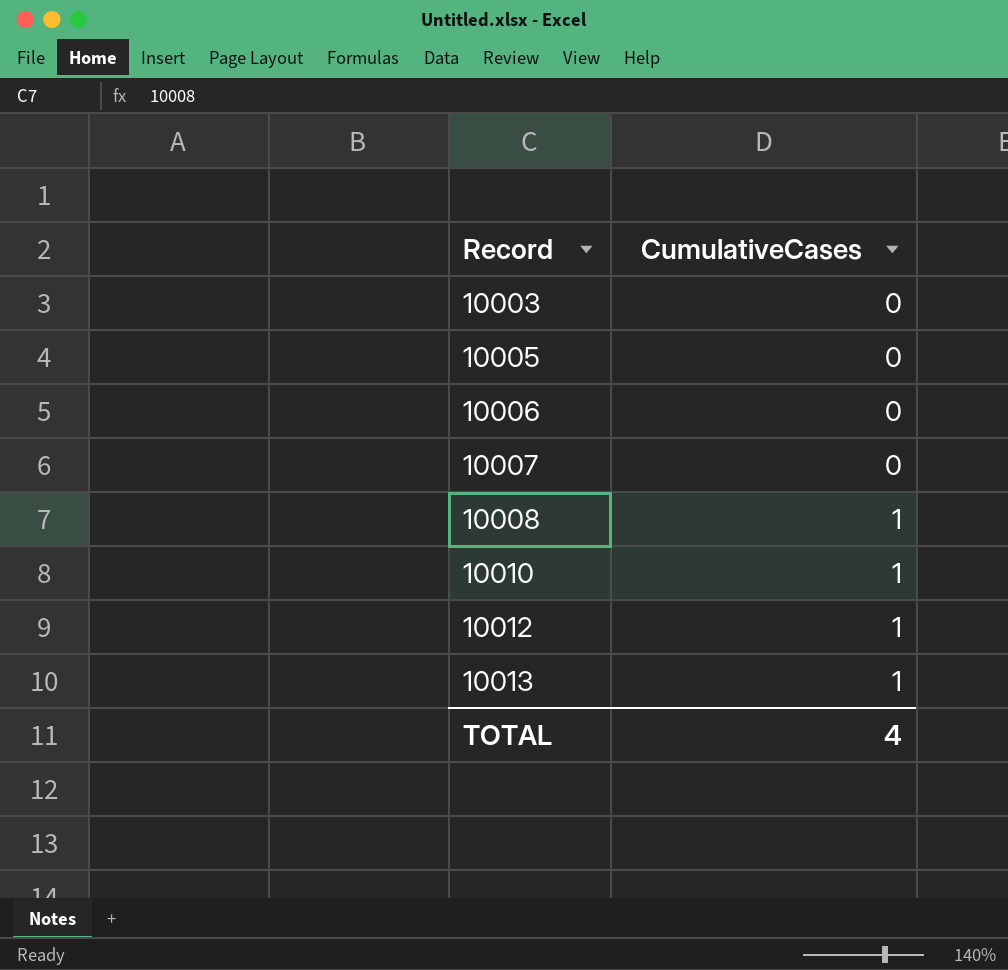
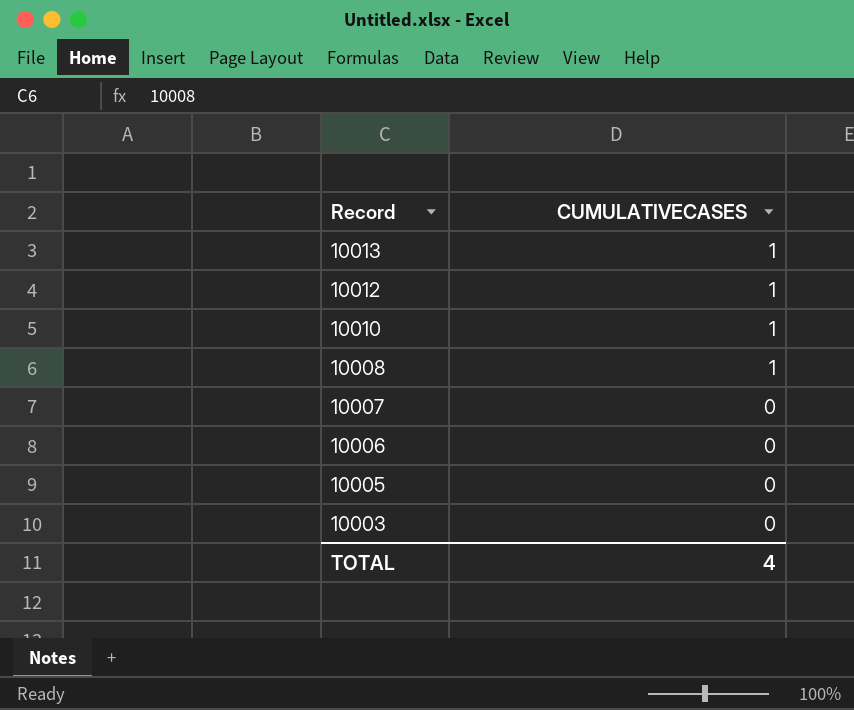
row order: Record ascending -> Record descending
column name: CumulativeCases -> CUMULATIVECASES

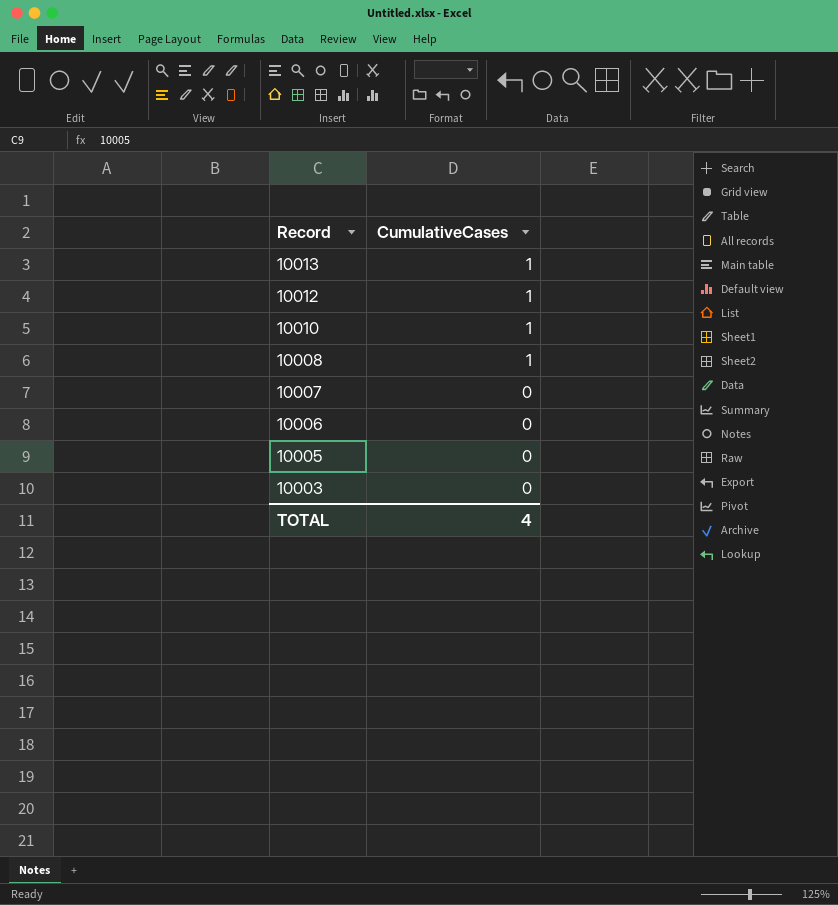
column name: CUMULATIVECASES -> CumulativeCases

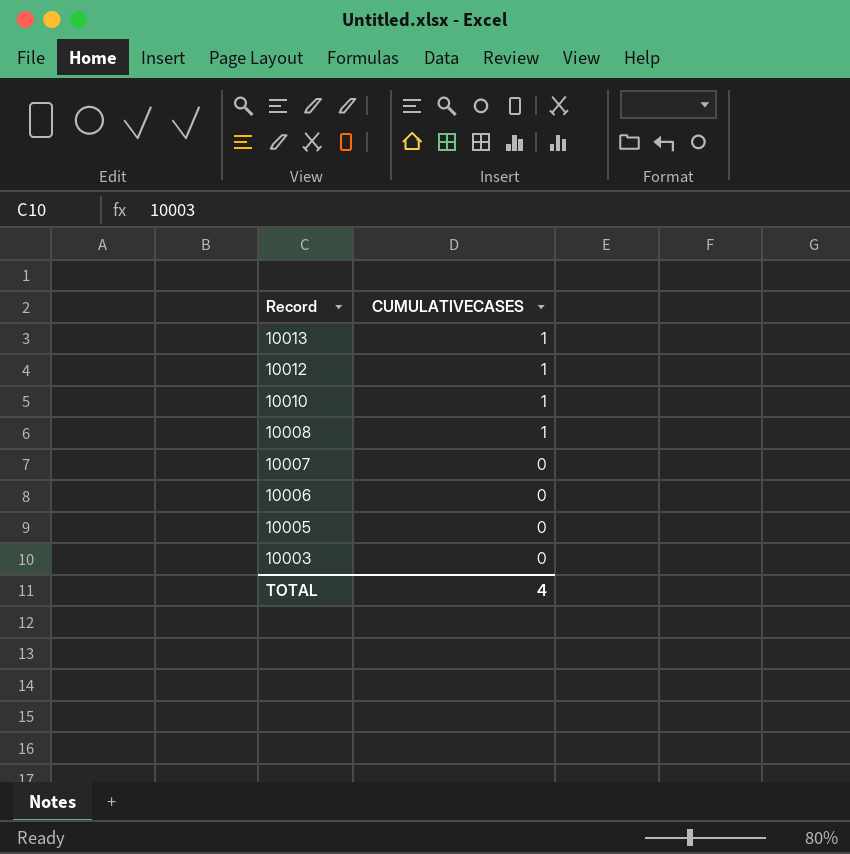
column name: CumulativeCases -> CUMULATIVECASES

